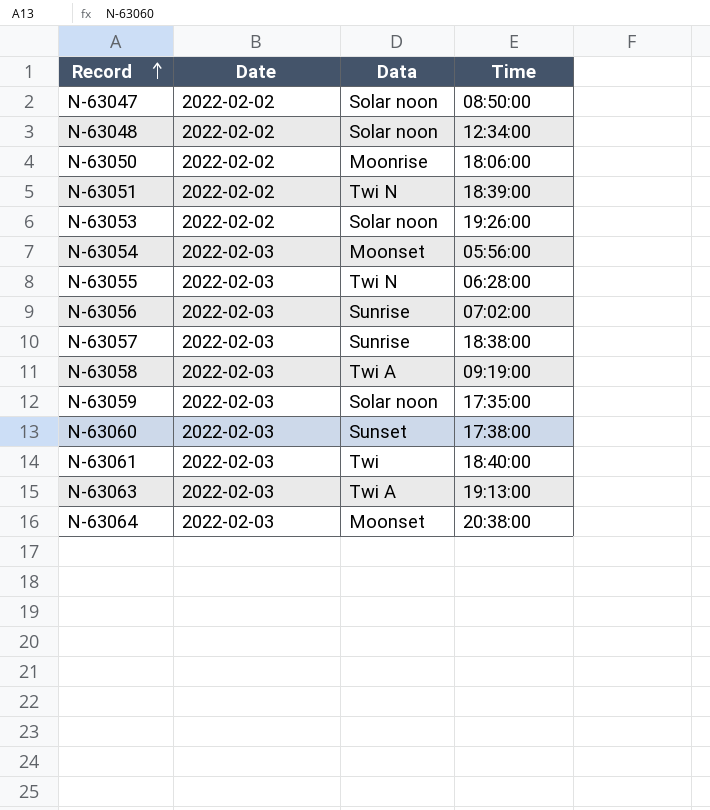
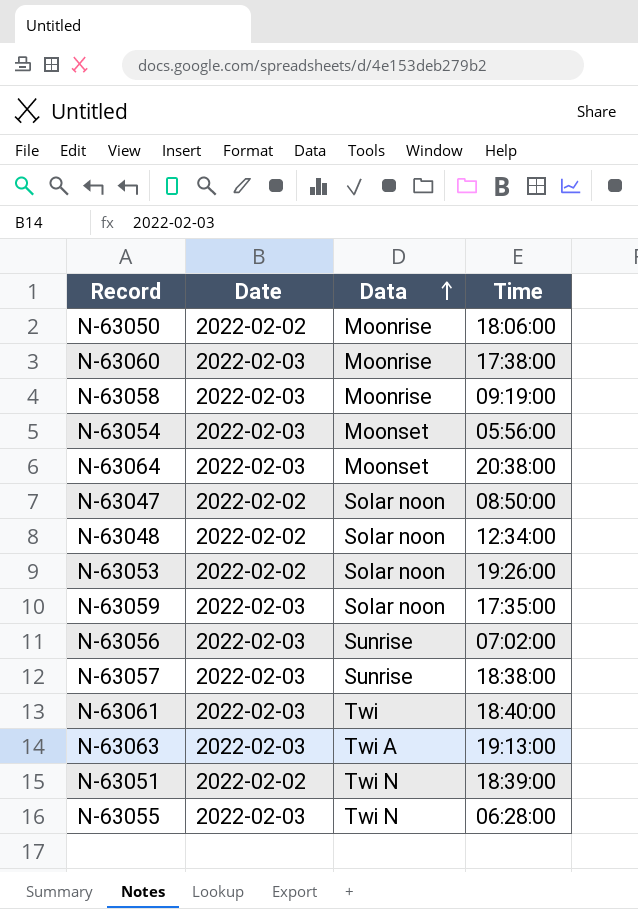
row order: Record ascending -> Data ascending
N-63060 | Data: Sunset -> Moonrise
N-63058 | Data: Twi A -> Moonrise

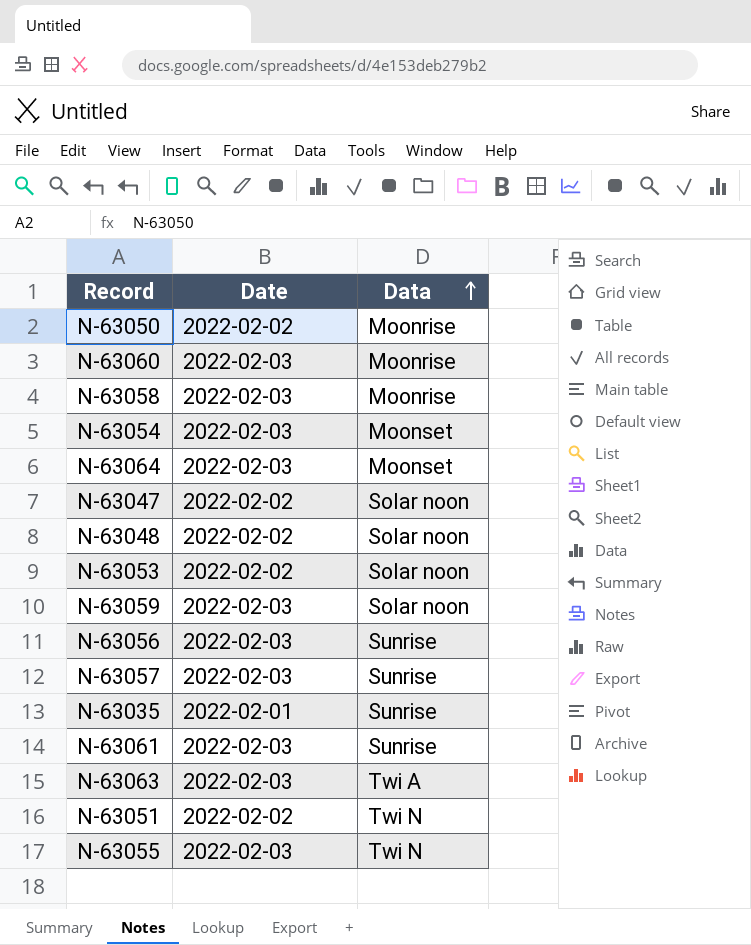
column Time | position: 4 -> none
row N-63035: none -> 2022-02-01 | Sunrise
N-63061 | Data: Twi -> Sunrise

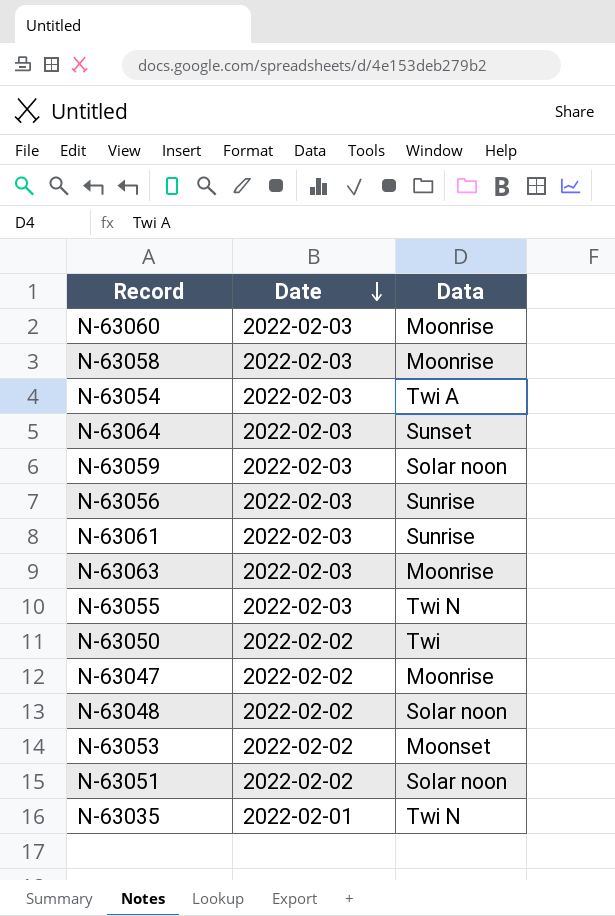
row order: Data ascending -> Date descending
row N-63057: 2022-02-03 | Sunrise -> none
N-63054 | Data: Moonset -> Twi A
N-63064 | Data: Moonset -> Sunset
N-63063 | Data: Twi A -> Moonrise
N-63050 | Data: Moonrise -> Twi
N-63047 | Data: Solar noon -> Moonrise
N-63053 | Data: Solar noon -> Moonset
N-63051 | Data: Twi N -> Solar noon
N-63035 | Data: Sunrise -> Twi N

